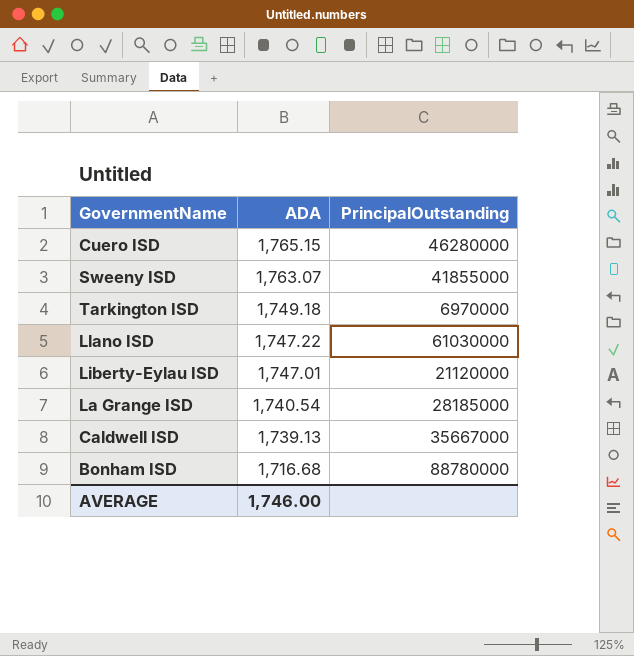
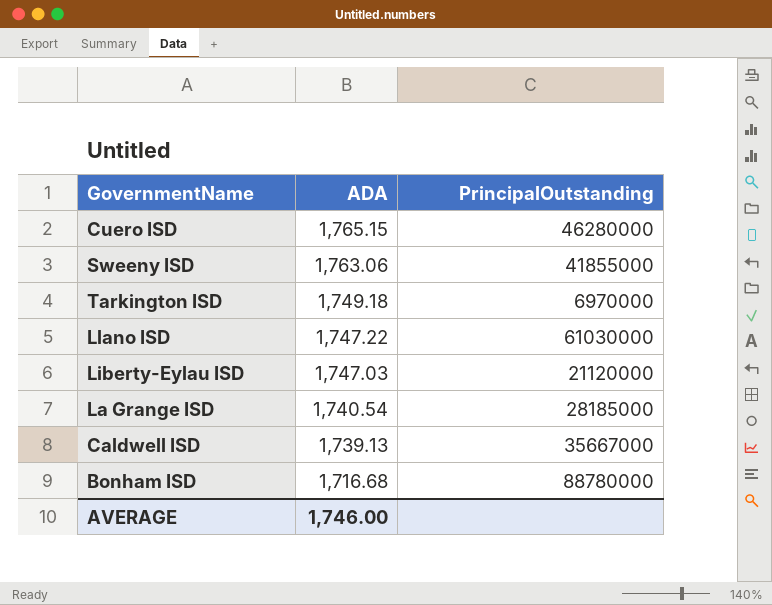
Sweeny ISD | ADA: 1,763.07 -> 1,763.06
Liberty-Eylau ISD | ADA: 1,747.01 -> 1,747.03

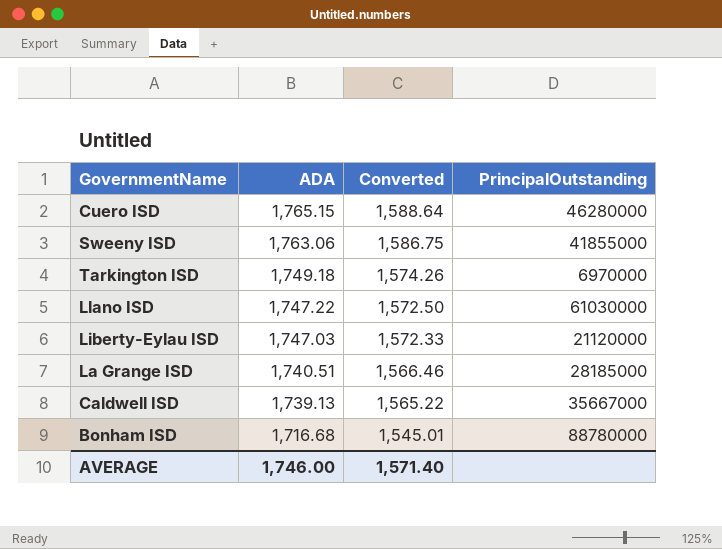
column Converted | formula: none -> [ADA] * 0.9
La Grange ISD | ADA: 1,740.54 -> 1,740.51

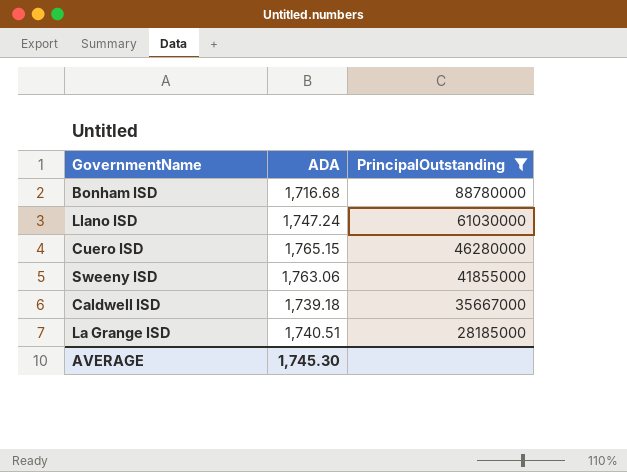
filter: none -> PrincipalOutstanding >= 28185000
row order: ADA descending -> PrincipalOutstanding descending
column Converted | formula: [ADA] * 0.9 -> none
Llano ISD | ADA: 1,747.22 -> 1,747.24
Caldwell ISD | ADA: 1,739.13 -> 1,739.18
AVERAGE | ADA: 1,746.00 -> 1,745.30

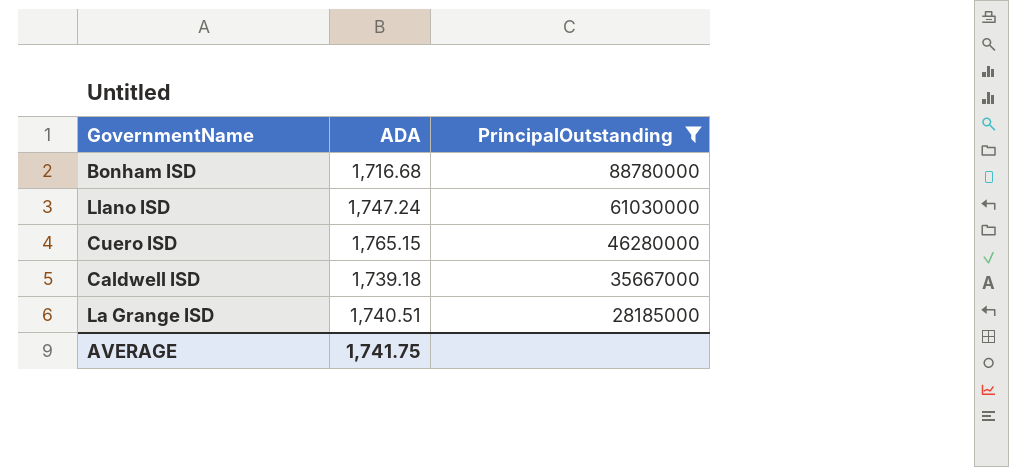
row Sweeny ISD: 1,763.06 | 41855000 -> none
AVERAGE | ADA: 1,745.30 -> 1,741.75

